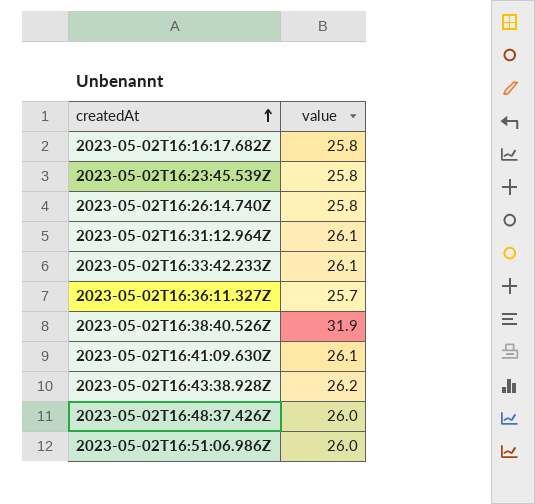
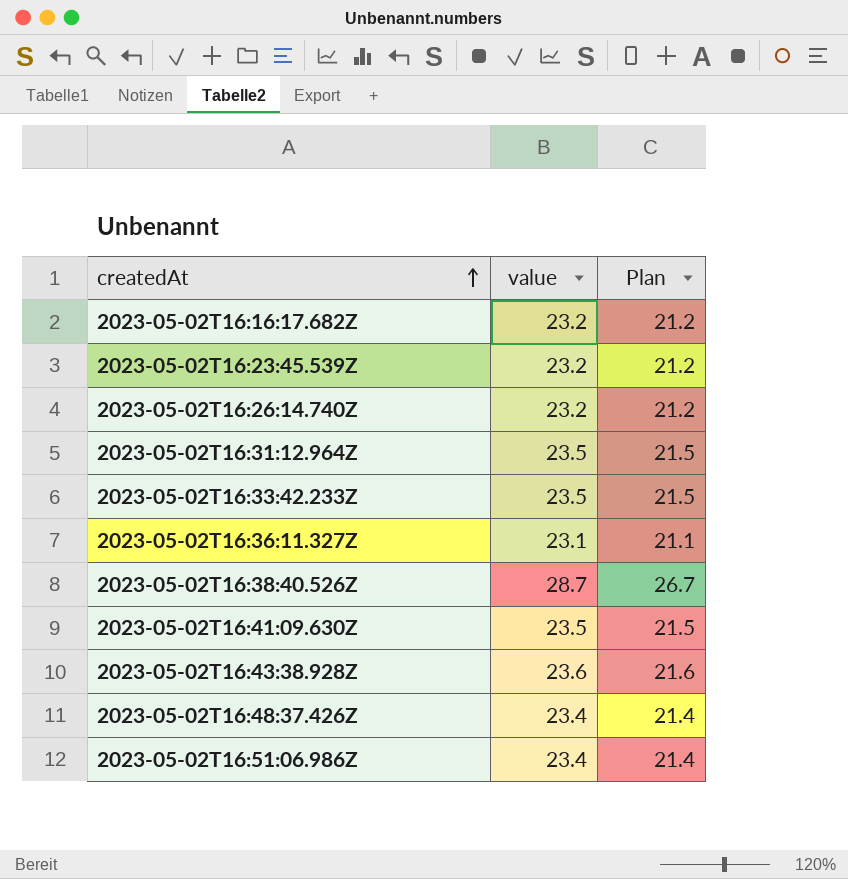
column Plan | formula: none -> [value] - 2
2023-05-02T16:16:17.682Z | value: 25.8 -> 23.2
2023-05-02T16:23:45.539Z | value: 25.8 -> 23.2
2023-05-02T16:26:14.740Z | value: 25.8 -> 23.2
2023-05-02T16:31:12.964Z | value: 26.1 -> 23.5
2023-05-02T16:33:42.233Z | value: 26.1 -> 23.5
2023-05-02T16:36:11.327Z | value: 25.7 -> 23.1
2023-05-02T16:38:40.526Z | value: 31.9 -> 28.7
2023-05-02T16:41:09.630Z | value: 26.1 -> 23.5
2023-05-02T16:43:38.928Z | value: 26.2 -> 23.6
2023-05-02T16:48:37.426Z | value: 26.0 -> 23.4
2023-05-02T16:51:06.986Z | value: 26.0 -> 23.4

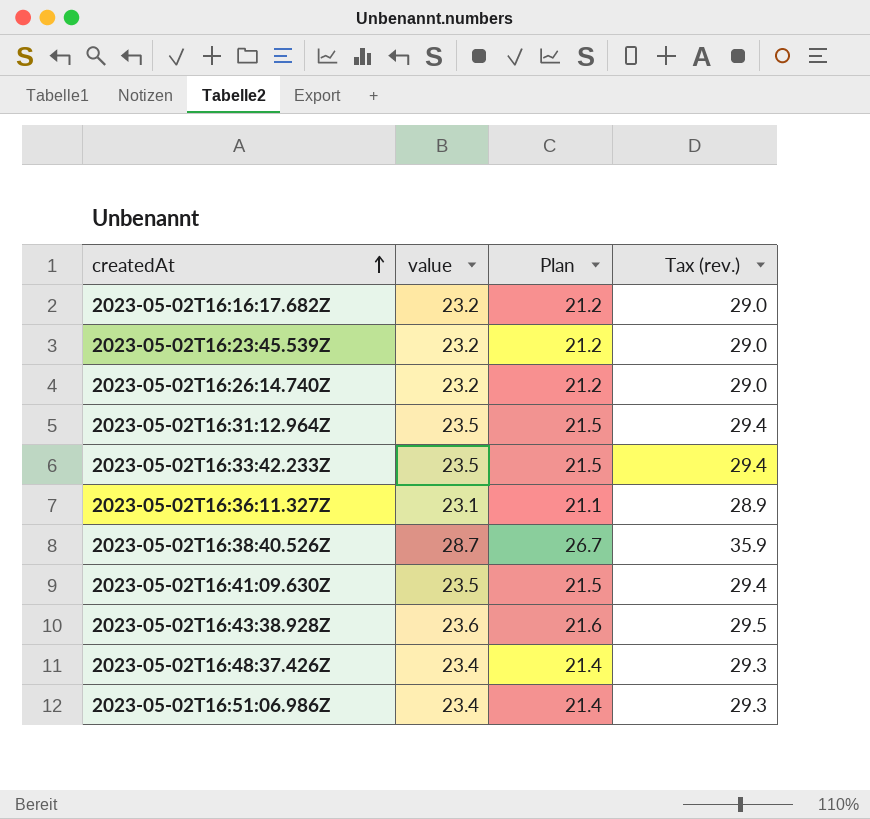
column Tax (rev.) | formula: none -> [value] * 1.25

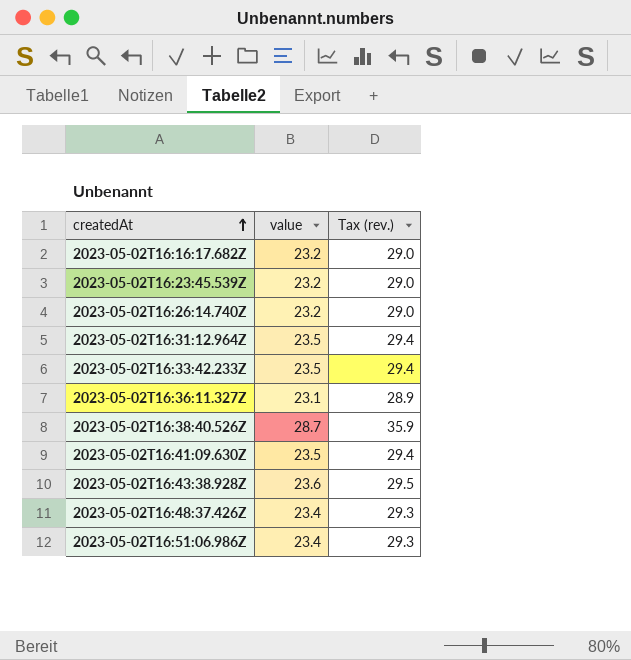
column Plan | formula: [value] - 2 -> none

